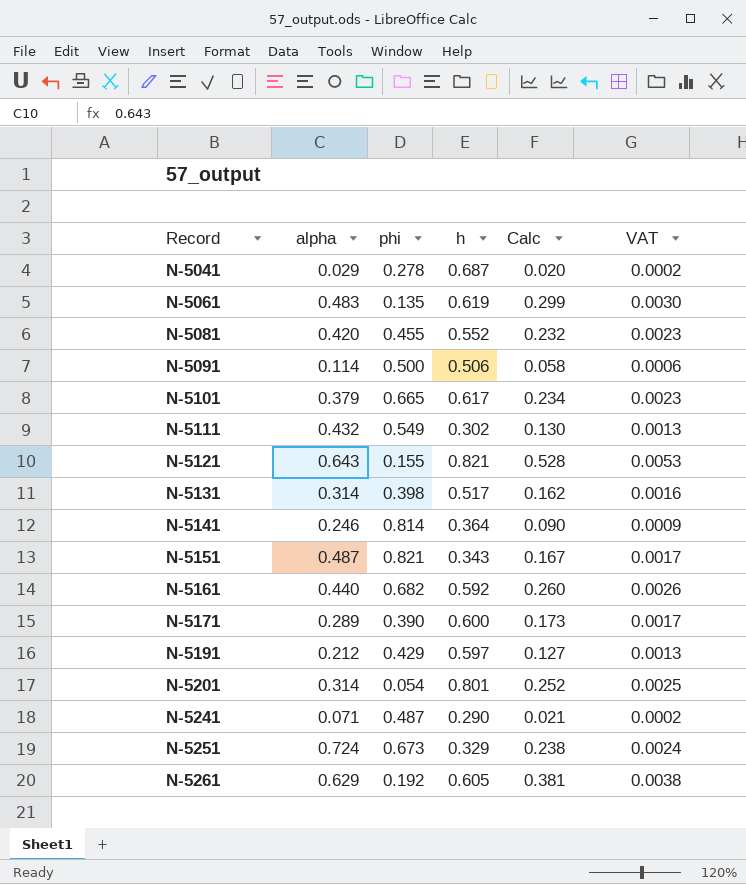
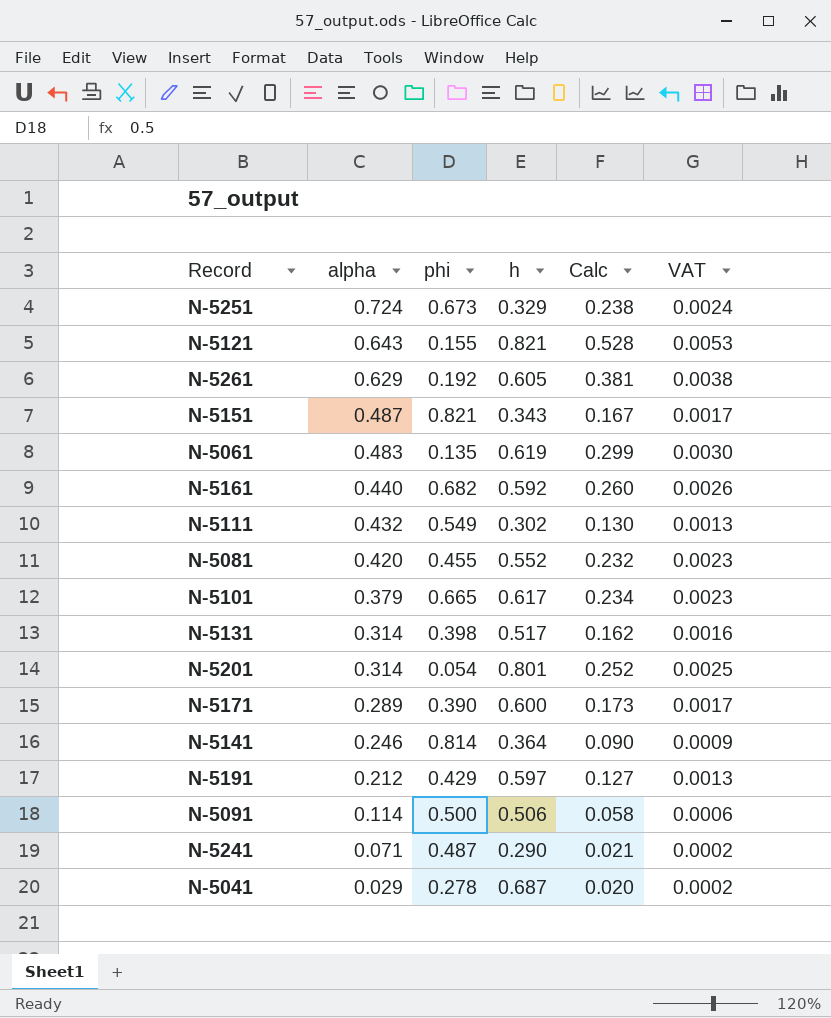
row order: Record ascending -> alpha descending

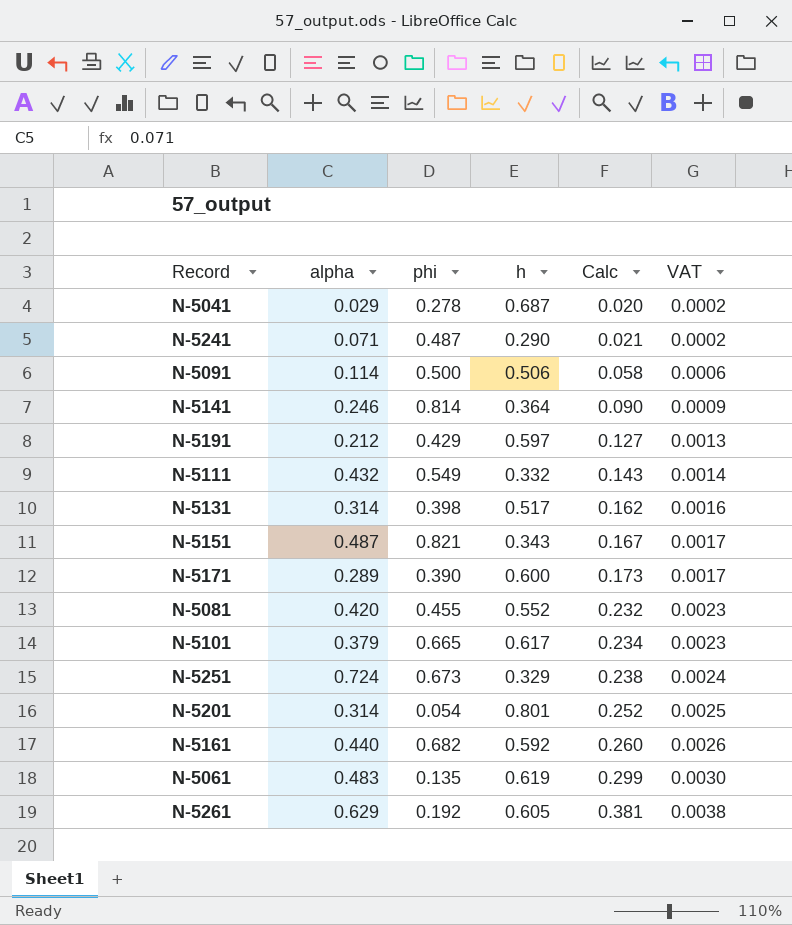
row order: alpha descending -> Calc ascending
row N-5121: 0.643 | 0.155 | 0.821 | 0.528 | 0.0053 -> none
N-5111 | h: 0.302 -> 0.332
N-5111 | Calc: 0.130 -> 0.143
N-5111 | VAT: 0.0013 -> 0.0014

